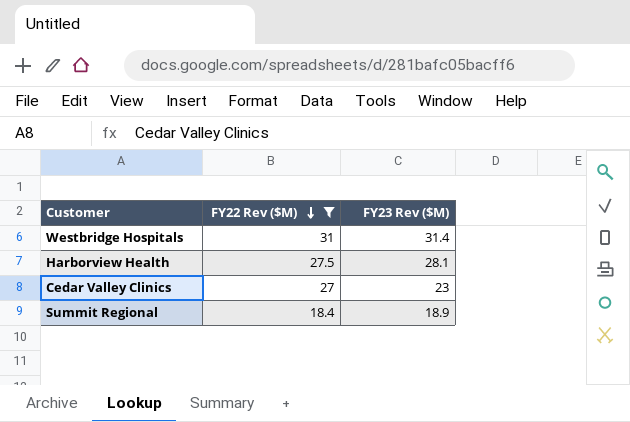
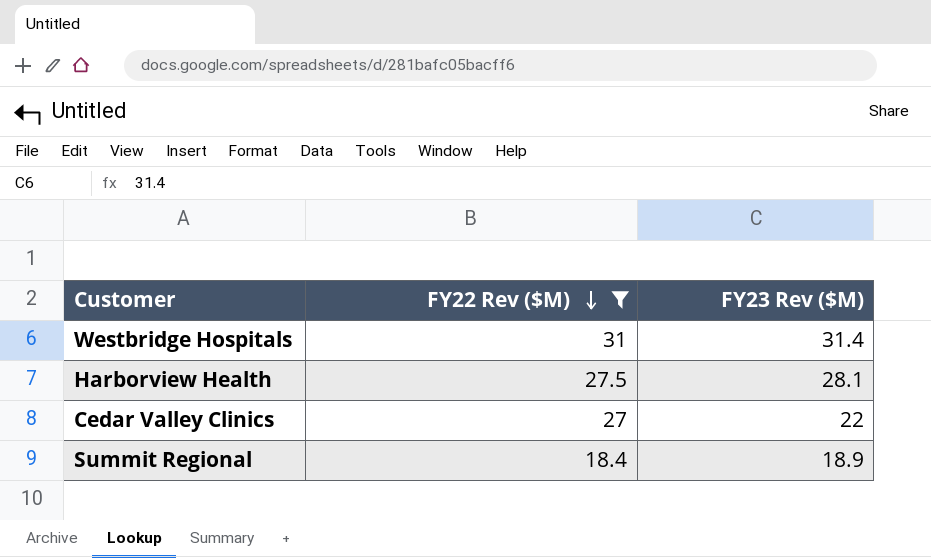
Cedar Valley Clinics | FY23 Rev ($M): 23 -> 22

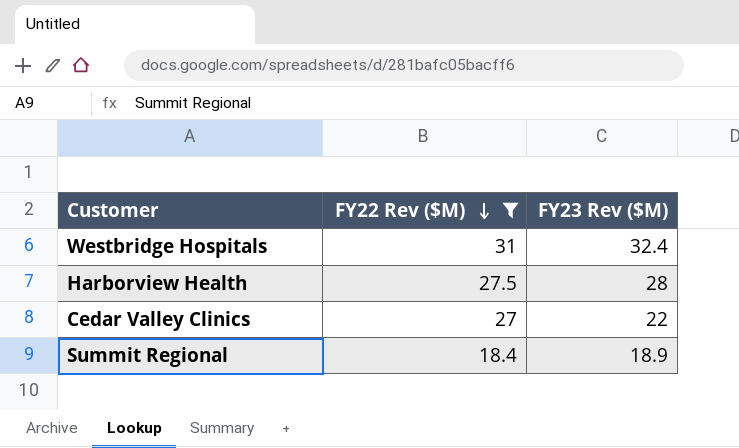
Westbridge Hospitals | FY23 Rev ($M): 31.4 -> 32.4
Harborview Health | FY23 Rev ($M): 28.1 -> 28

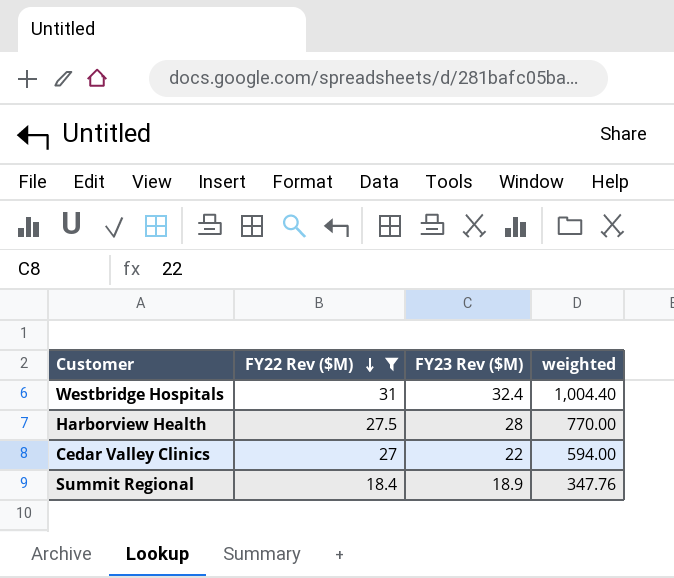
column weighted | formula: none -> [FY22 Rev ($M)] * [FY23 Rev ($M)]

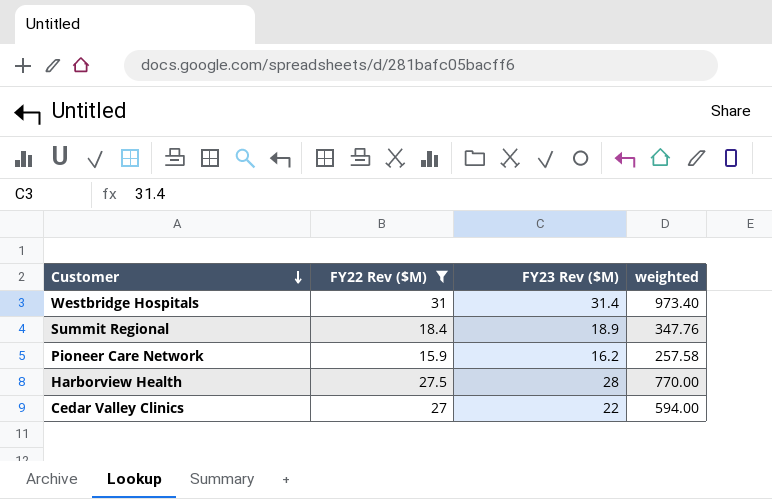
row order: FY22 Rev ($M) descending -> Customer descending
Westbridge Hospitals | FY23 Rev ($M): 32.4 -> 31.4
Westbridge Hospitals | weighted: 1,004.40 -> 973.40
row Pioneer Care Network: none -> 15.9 | 16.2 | 257.58

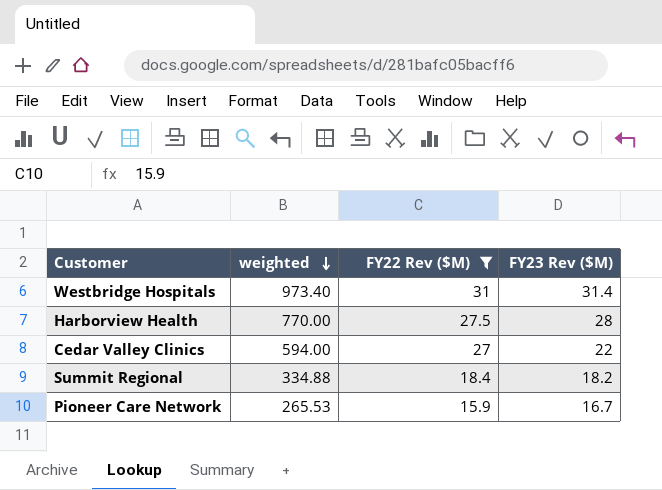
row order: Customer descending -> weighted descending
column weighted | position: 4 -> 2
Summit Regional | weighted: 347.76 -> 334.88
Summit Regional | FY23 Rev ($M): 18.9 -> 18.2
Pioneer Care Network | weighted: 257.58 -> 265.53
Pioneer Care Network | FY23 Rev ($M): 16.2 -> 16.7

